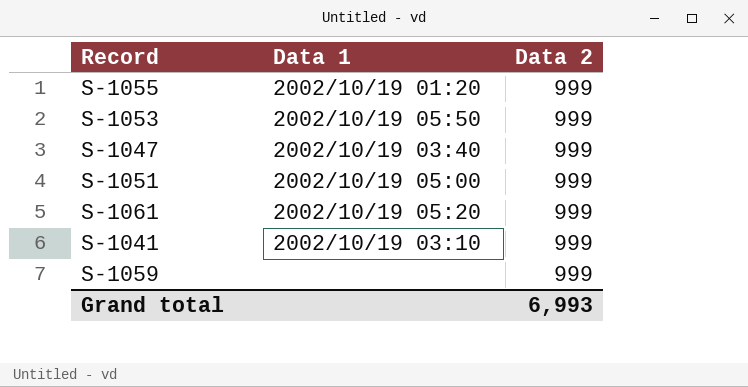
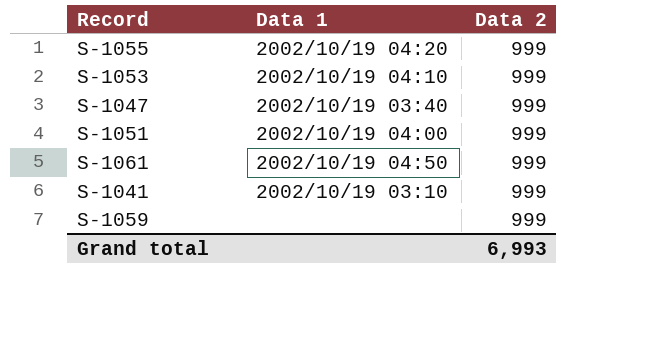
S-1055 | Data 1: 2002/10/19 01:20 -> 2002/10/19 04:20
S-1053 | Data 1: 2002/10/19 05:50 -> 2002/10/19 04:10
S-1051 | Data 1: 2002/10/19 05:00 -> 2002/10/19 04:00
S-1061 | Data 1: 2002/10/19 05:20 -> 2002/10/19 04:50

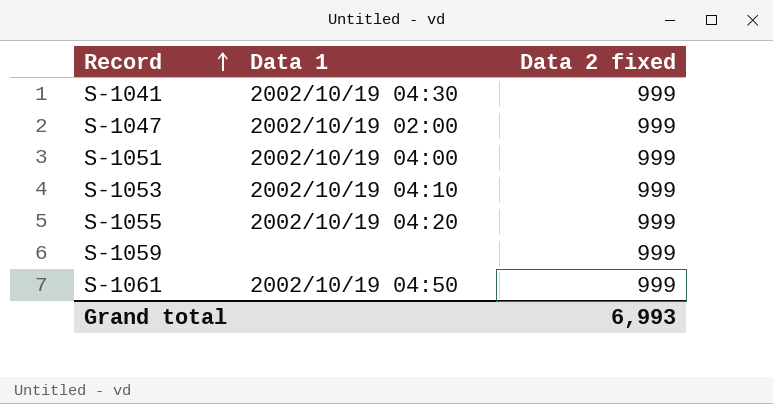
row order: none -> Record ascending
column name: Data 2 -> Data 2 fixed
S-1041 | Data 1: 2002/10/19 03:10 -> 2002/10/19 04:30
S-1047 | Data 1: 2002/10/19 03:40 -> 2002/10/19 02:00

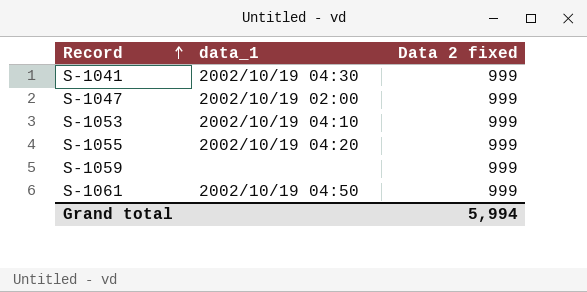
column name: Data 1 -> data_1
row S-1051: 2002/10/19 04:00 | 999 -> none
Grand total | Data 2 fixed: 6,993 -> 5,994

